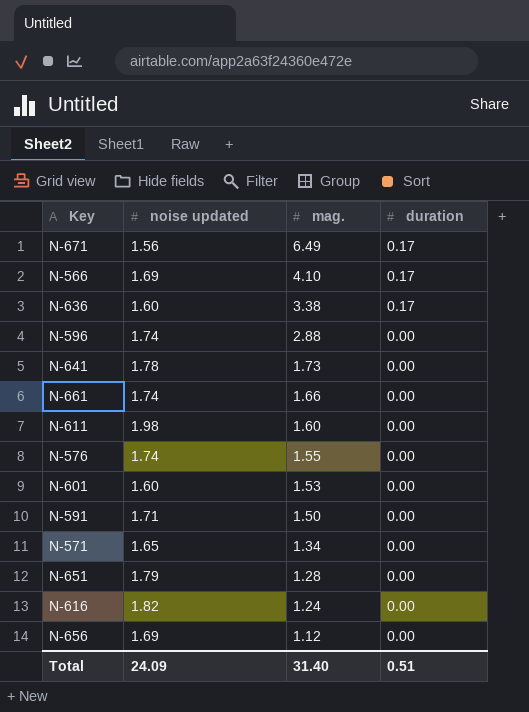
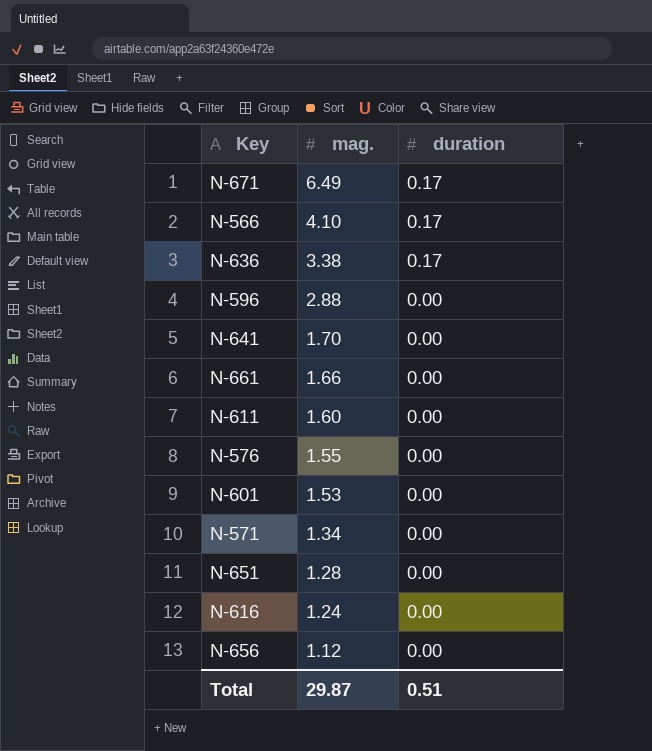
column noise updated | position: 2 -> none
row N-591: 1.71 | 1.50 | 0.00 -> none
N-641 | mag.: 1.73 -> 1.70
Total | mag.: 31.40 -> 29.87

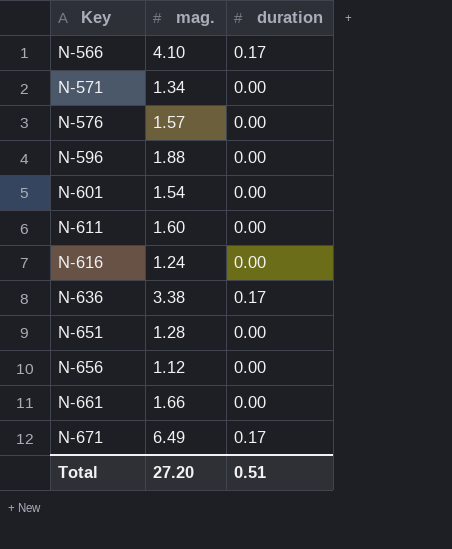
row order: mag. descending -> Key ascending
row N-641: 1.70 | 0.00 -> none
N-576 | mag.: 1.55 -> 1.57
N-596 | mag.: 2.88 -> 1.88
N-601 | mag.: 1.53 -> 1.54
Total | mag.: 29.87 -> 27.20

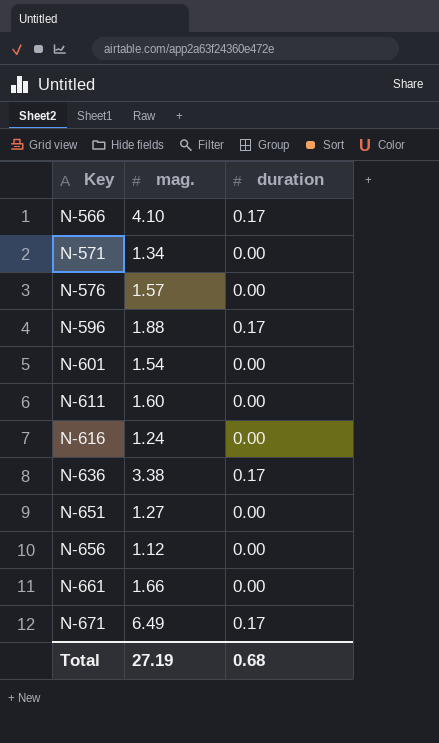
N-596 | duration: 0.00 -> 0.17
N-651 | mag.: 1.28 -> 1.27
Total | mag.: 27.20 -> 27.19
Total | duration: 0.51 -> 0.68

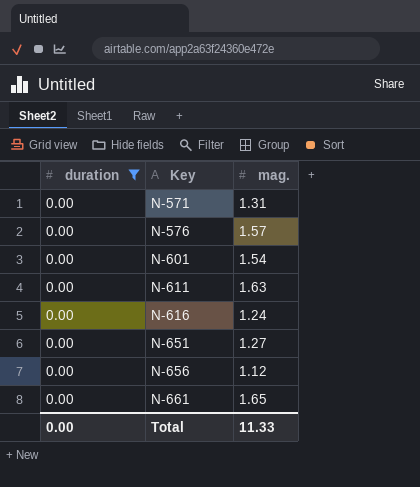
filter: none -> duration = 0.00
column duration | position: 3 -> 1
N-571 | mag.: 1.34 -> 1.31
N-611 | mag.: 1.60 -> 1.63
N-661 | mag.: 1.66 -> 1.65
Total | duration: 0.68 -> 0.00
Total | mag.: 27.19 -> 11.33

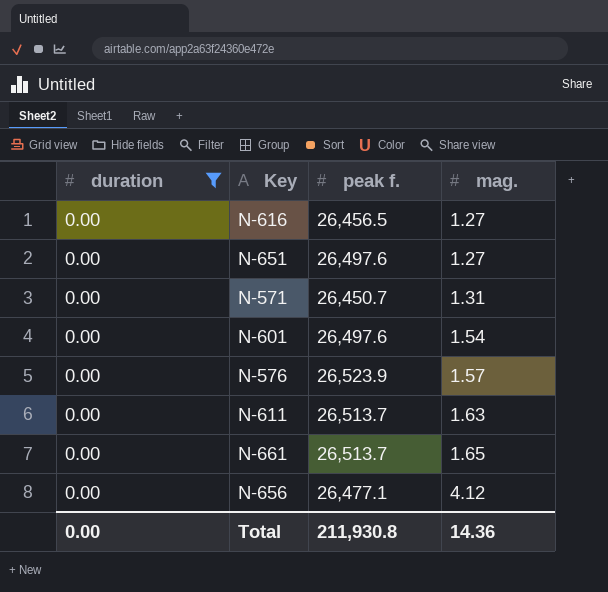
row order: Key ascending -> mag. ascending
column peak f. | position: none -> 3
N-616 | mag.: 1.24 -> 1.27
N-656 | mag.: 1.12 -> 4.12
Total | mag.: 11.33 -> 14.36

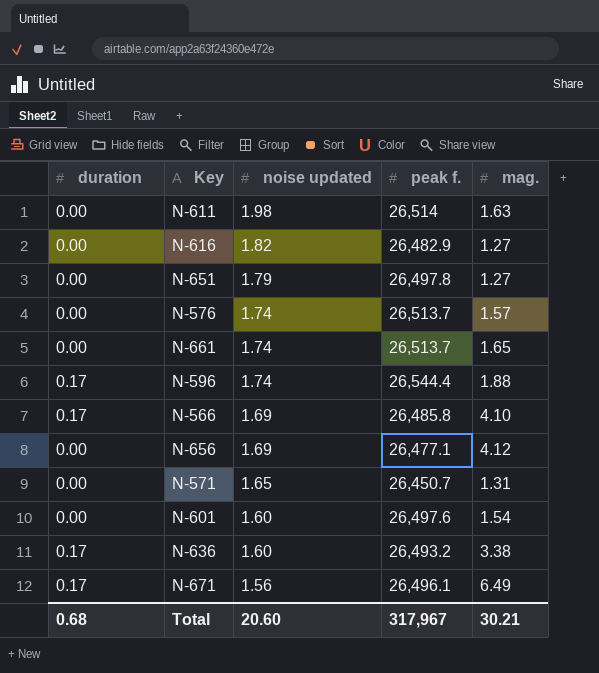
filter: duration = 0.00 -> none
row order: mag. ascending -> noise updated descending
column noise updated | position: none -> 3
N-611 | peak f.: 26,513.7 -> 26,514
N-616 | peak f.: 26,456.5 -> 26,482.9
N-651 | peak f.: 26,497.6 -> 26,497.8
N-576 | peak f.: 26,523.9 -> 26,513.7
Total | duration: 0.00 -> 0.68
Total | peak f.: 211,930.8 -> 317,967
Total | mag.: 14.36 -> 30.21

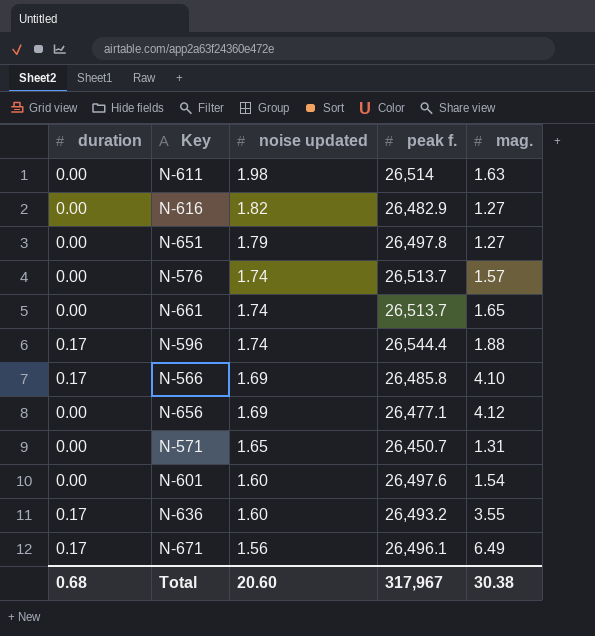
N-636 | mag.: 3.38 -> 3.55
Total | mag.: 30.21 -> 30.38

